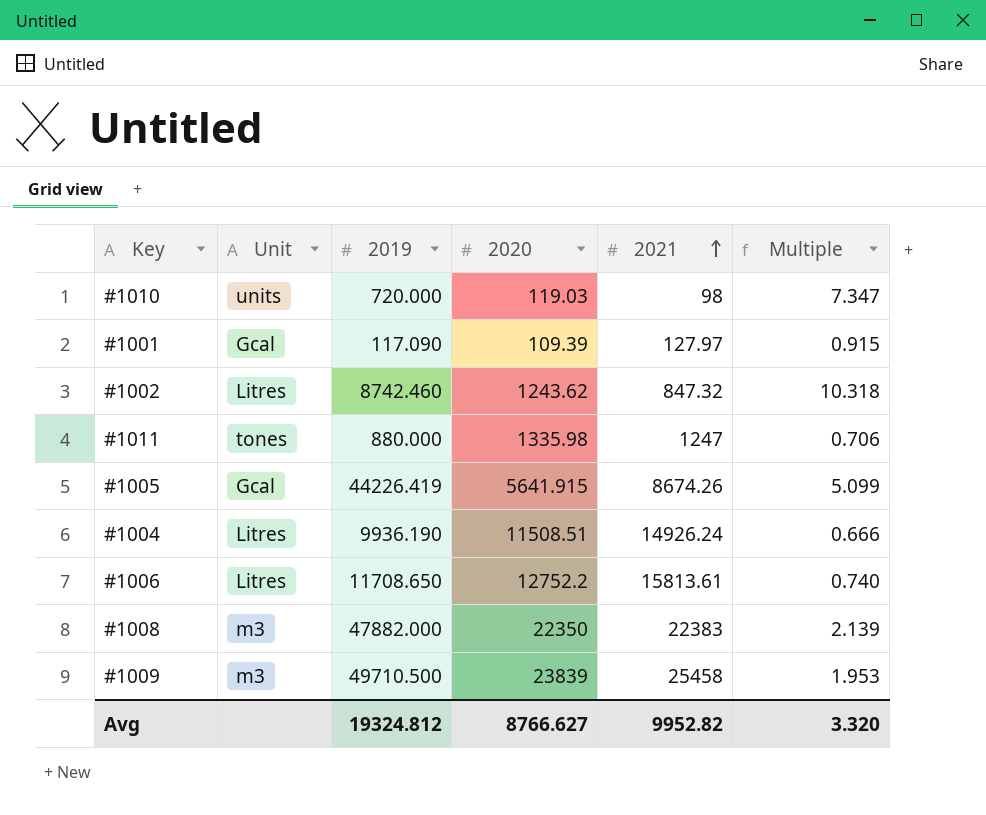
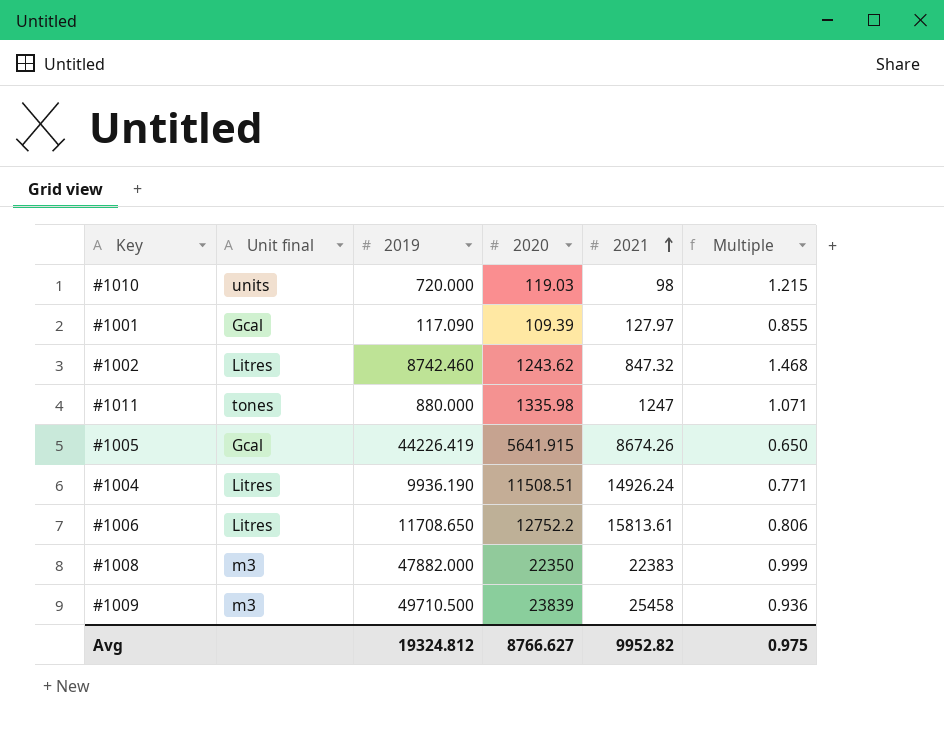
column name: Unit -> Unit final
column Multiple | formula: [2019] / [2021] -> [2020] / [2021]
Avg | Multiple: 3.320 -> 0.975

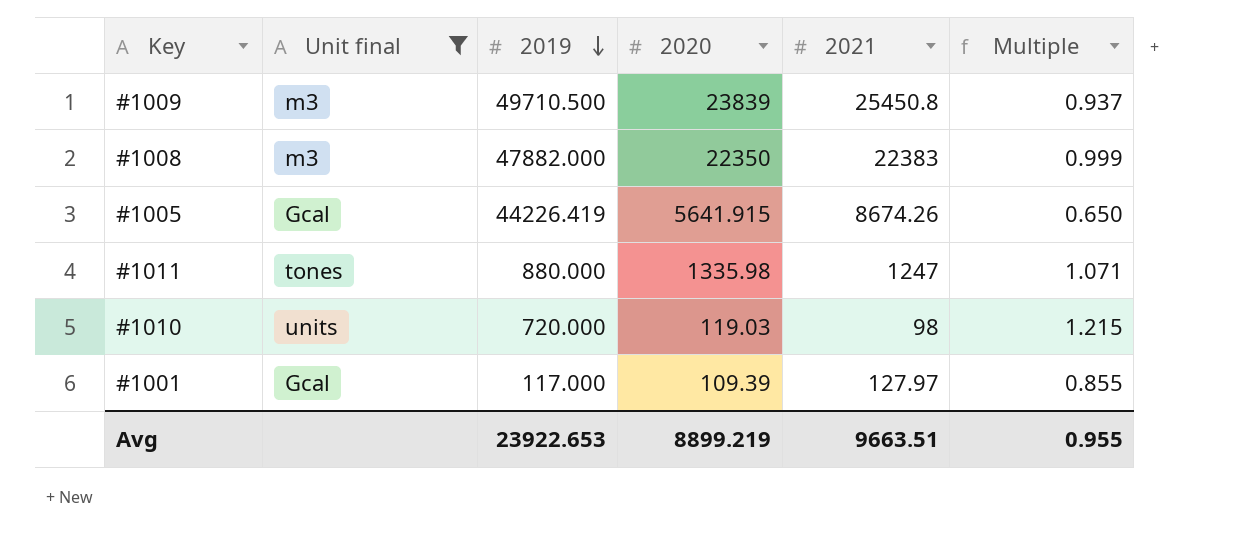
filter: none -> Unit final != Litres
row order: 2021 ascending -> 2019 descending
#1009 | 2021: 25458 -> 25450.8
#1009 | Multiple: 0.936 -> 0.937
#1001 | 2019: 117.090 -> 117.000
Avg | 2019: 19324.812 -> 23922.653
Avg | 2020: 8766.627 -> 8899.219
Avg | 2021: 9952.82 -> 9663.51
Avg | Multiple: 0.975 -> 0.955

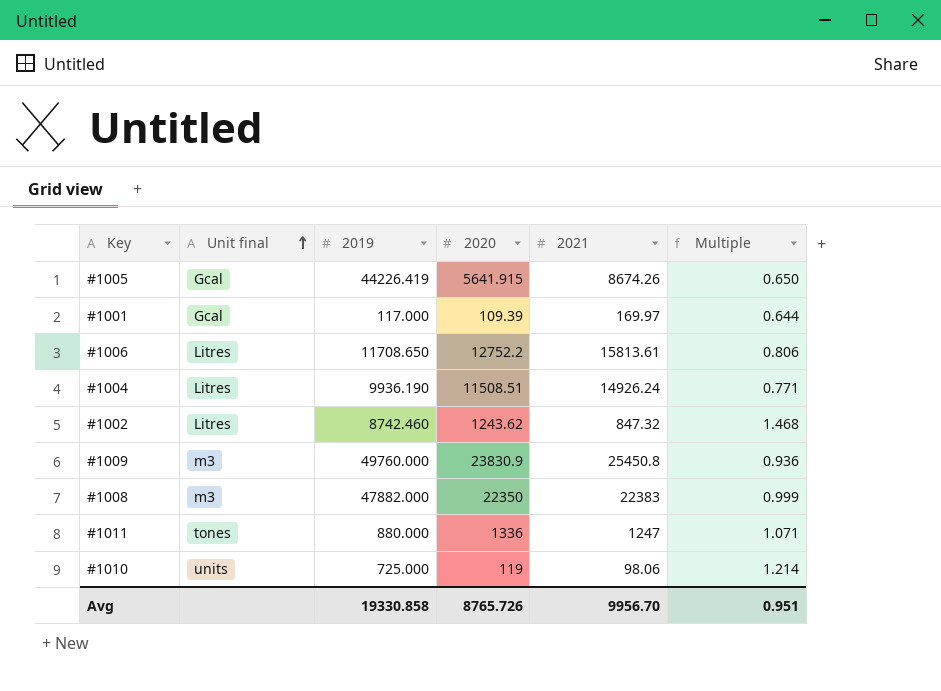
filter: Unit final != Litres -> none
row order: 2019 descending -> Unit final ascending
#1001 | 2021: 127.97 -> 169.97
#1001 | Multiple: 0.855 -> 0.644
#1009 | 2019: 49710.500 -> 49760.000
#1009 | 2020: 23839 -> 23830.9
#1009 | Multiple: 0.937 -> 0.936
#1011 | 2020: 1335.98 -> 1336
#1010 | 2019: 720.000 -> 725.000
#1010 | 2020: 119.03 -> 119
#1010 | 2021: 98 -> 98.06
#1010 | Multiple: 1.215 -> 1.214
Avg | 2019: 23922.653 -> 19330.858
Avg | 2020: 8899.219 -> 8765.726
Avg | 2021: 9663.51 -> 9956.70
Avg | Multiple: 0.955 -> 0.951

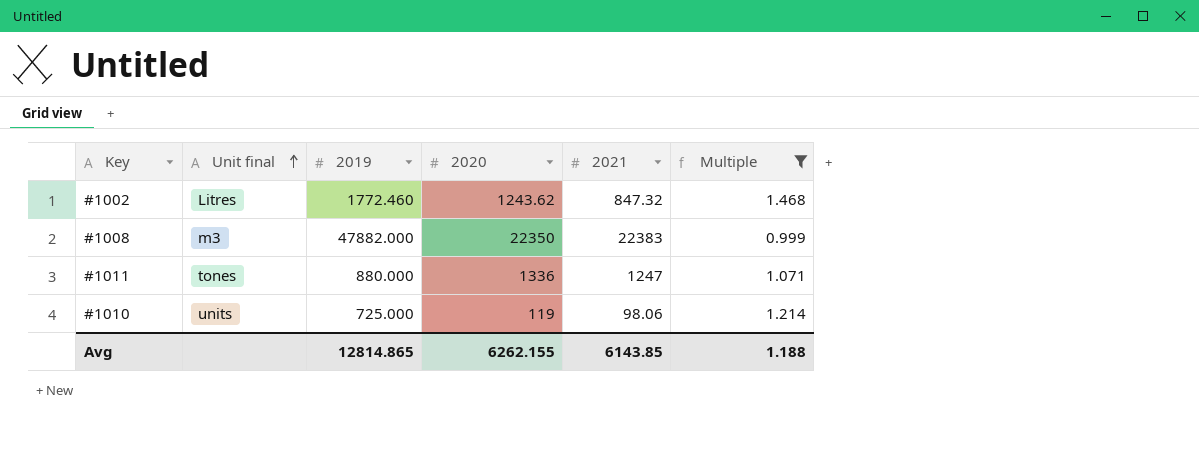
filter: none -> Multiple >= 0.999
#1002 | 2019: 8742.460 -> 1772.460
Avg | 2019: 19330.858 -> 12814.865
Avg | 2020: 8765.726 -> 6262.155
Avg | 2021: 9956.70 -> 6143.85
Avg | Multiple: 0.951 -> 1.188

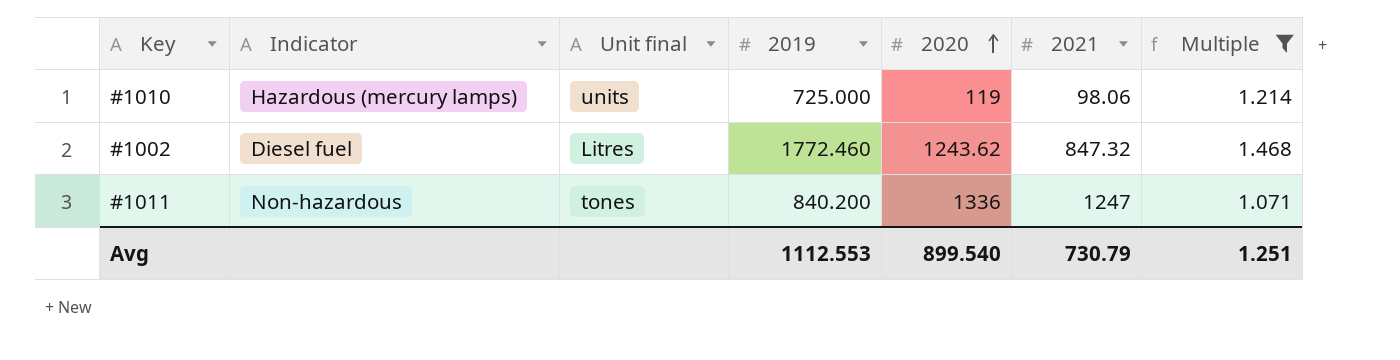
row order: Unit final ascending -> 2020 ascending
column Indicator | position: none -> 2
row #1008: m3 | 47882.000 | 22350 | 22383 | 0.999 -> none
#1011 | 2019: 880.000 -> 840.200
Avg | 2019: 12814.865 -> 1112.553
Avg | 2020: 6262.155 -> 899.540
Avg | 2021: 6143.85 -> 730.79
Avg | Multiple: 1.188 -> 1.251

